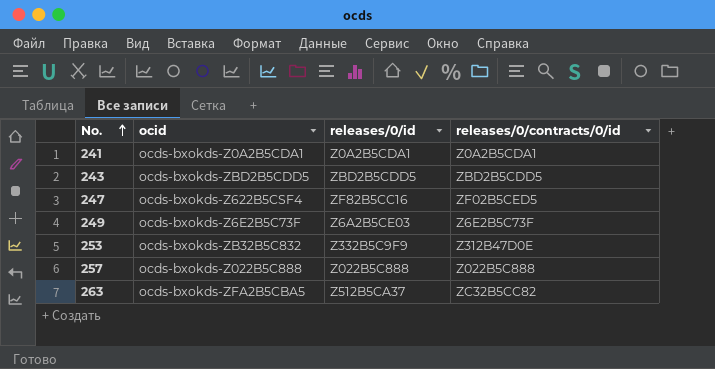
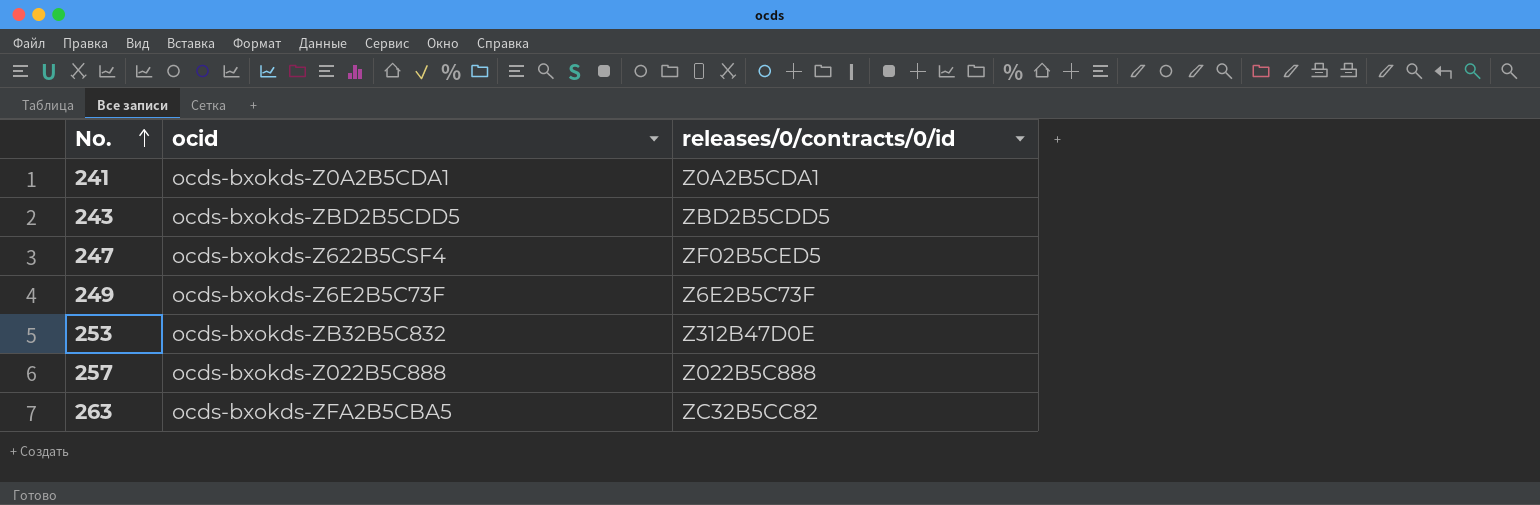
column releases/0/id | position: 3 -> none

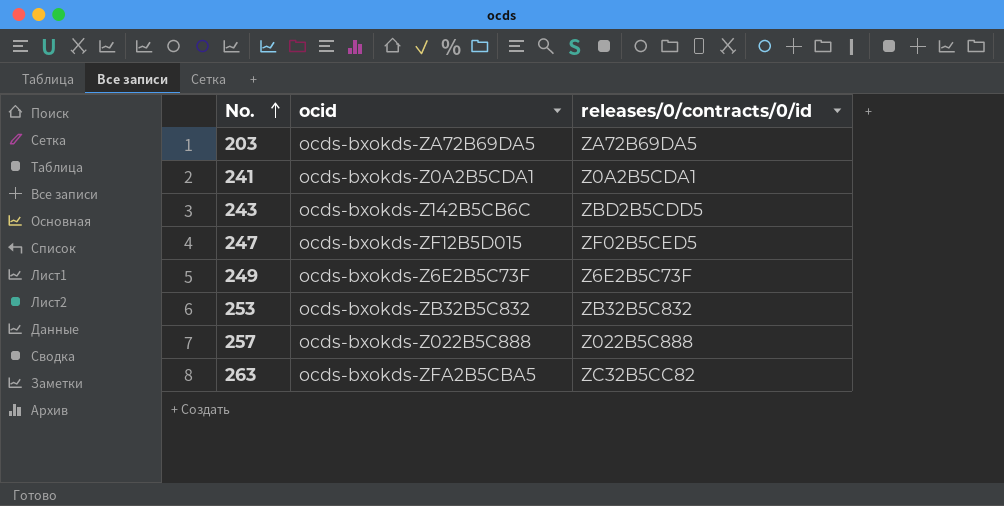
row 203: none -> ocds-bxokds-ZA72B69DA5 | ZA72B69DA5
243 | ocid: ocds-bxokds-ZBD2B5CDD5 -> ocds-bxokds-Z142B5CB6C
247 | ocid: ocds-bxokds-Z622B5CSF4 -> ocds-bxokds-ZF12B5D015
253 | releases/0/contracts/0/id: Z312B47D0E -> ZB32B5C832

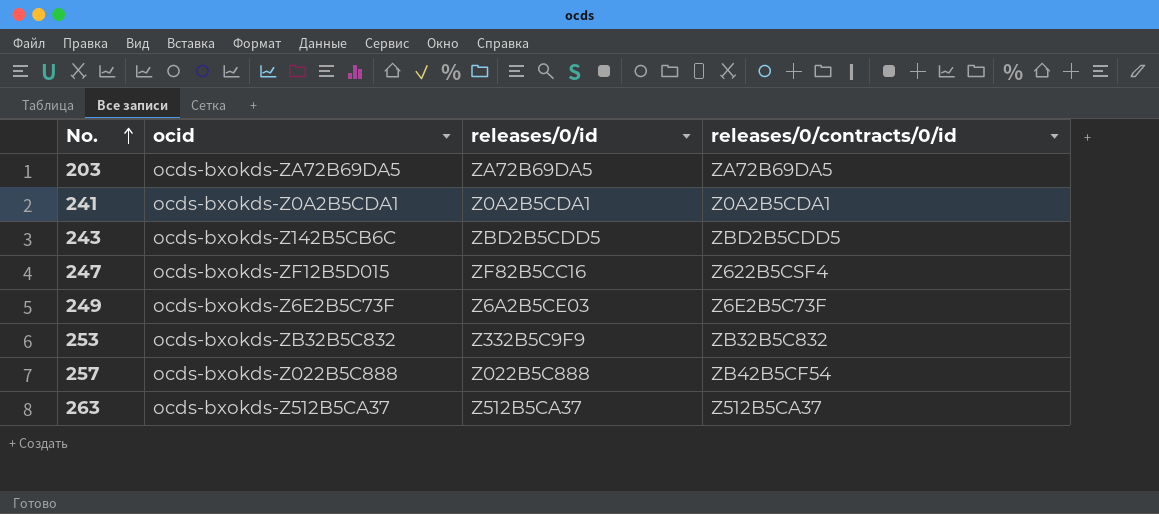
column releases/0/id | position: none -> 3
247 | releases/0/contracts/0/id: ZF02B5CED5 -> Z622B5CSF4
257 | releases/0/contracts/0/id: Z022B5C888 -> ZB42B5CF54
263 | ocid: ocds-bxokds-ZFA2B5CBA5 -> ocds-bxokds-Z512B5CA37
263 | releases/0/contracts/0/id: ZC32B5CC82 -> Z512B5CA37

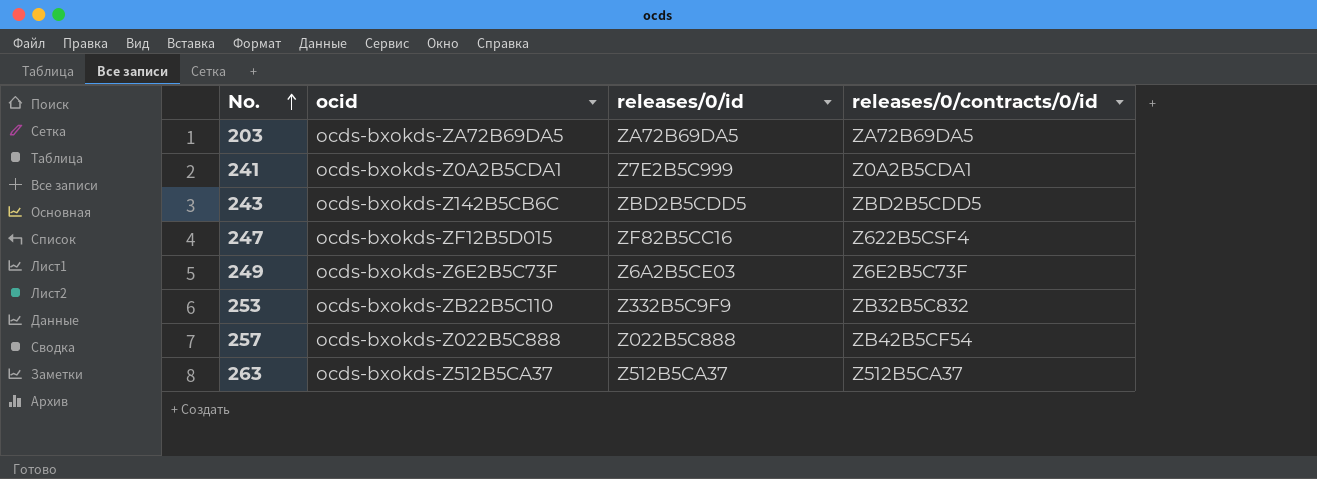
241 | releases/0/id: Z0A2B5CDA1 -> Z7E2B5C999
253 | ocid: ocds-bxokds-ZB32B5C832 -> ocds-bxokds-ZB22B5C110

